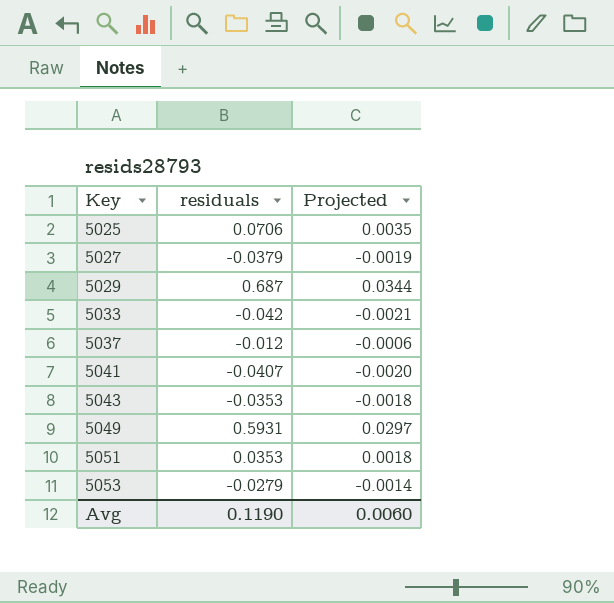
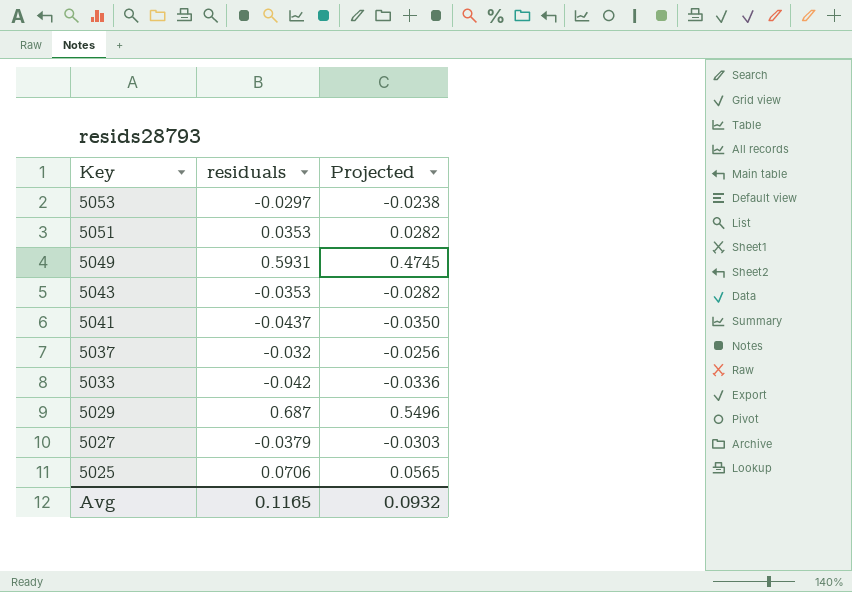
row order: Key ascending -> Key descending
column Projected | formula: [residuals] * 0.05 -> [residuals] * 0.8
5053 | residuals: -0.0279 -> -0.0297
5041 | residuals: -0.0407 -> -0.0437
5037 | residuals: -0.012 -> -0.032
Avg | residuals: 0.1190 -> 0.1165
Avg | Projected: 0.0060 -> 0.0932

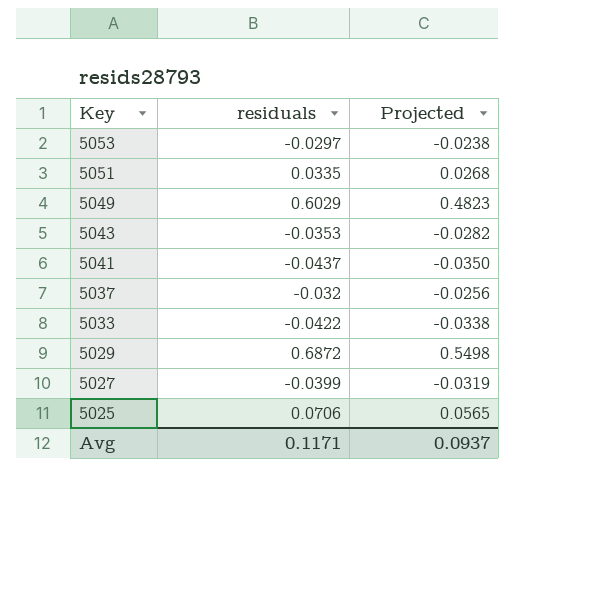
5051 | residuals: 0.0353 -> 0.0335
5051 | Projected: 0.0282 -> 0.0268
5049 | residuals: 0.5931 -> 0.6029
5049 | Projected: 0.4745 -> 0.4823
5033 | residuals: -0.042 -> -0.0422
5033 | Projected: -0.0336 -> -0.0338
5029 | residuals: 0.687 -> 0.6872
5029 | Projected: 0.5496 -> 0.5498
5027 | residuals: -0.0379 -> -0.0399
5027 | Projected: -0.0303 -> -0.0319
Avg | residuals: 0.1165 -> 0.1171
Avg | Projected: 0.0932 -> 0.0937

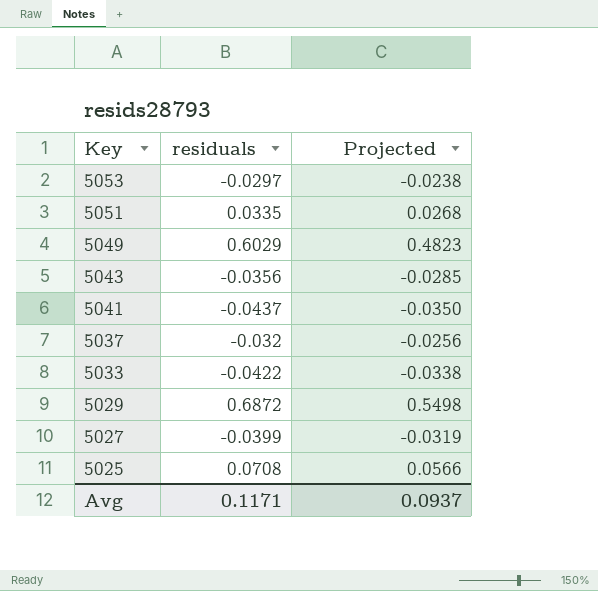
5043 | residuals: -0.0353 -> -0.0356
5043 | Projected: -0.0282 -> -0.0285
5025 | residuals: 0.0706 -> 0.0708
5025 | Projected: 0.0565 -> 0.0566

